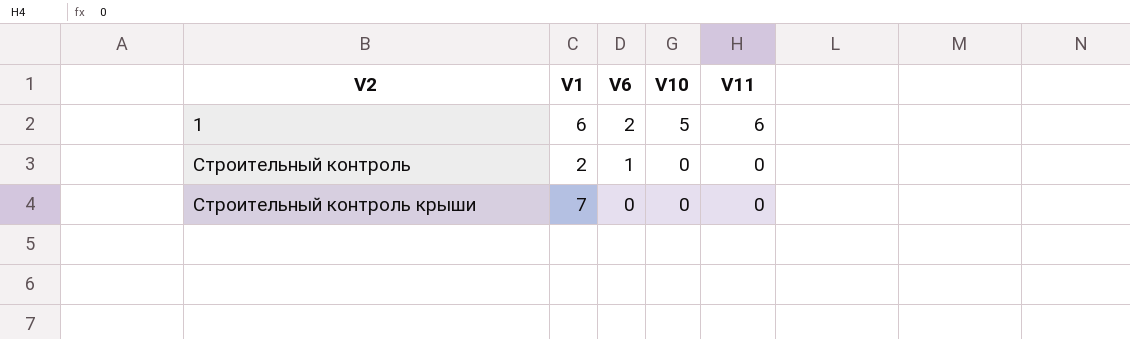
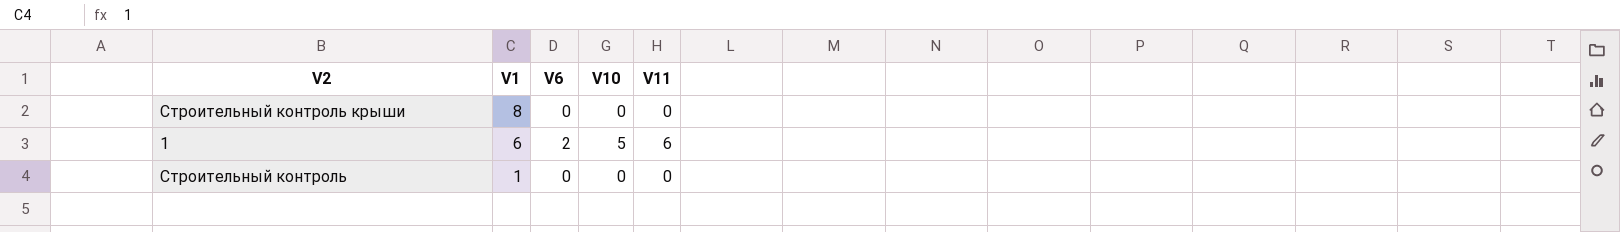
row order: V2 ascending -> V1 descending
Строительный контроль крыши | V1: 7 -> 8
Строительный контроль | V1: 2 -> 1
Строительный контроль | V6: 1 -> 0

